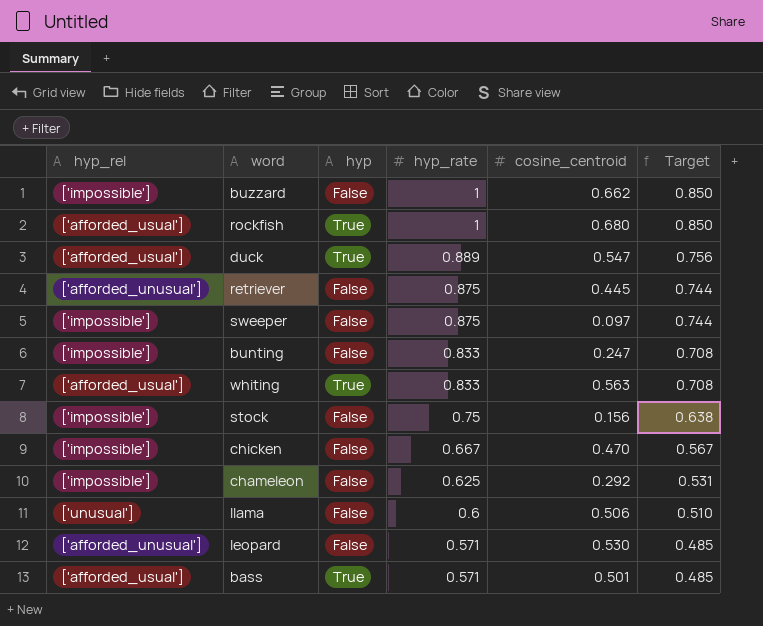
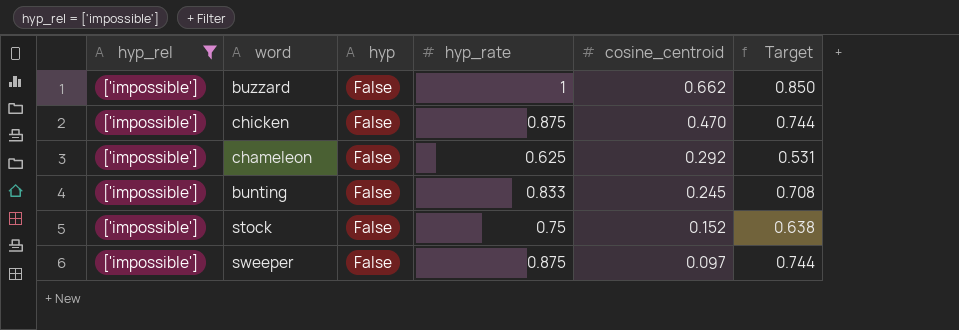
filter: none -> hyp_rel = ['impossible']
row order: hyp_rate descending -> cosine_centroid descending
chicken | hyp_rate: 0.667 -> 0.875
chicken | Target: 0.567 -> 0.744
bunting | cosine_centroid: 0.247 -> 0.245
stock | cosine_centroid: 0.156 -> 0.152

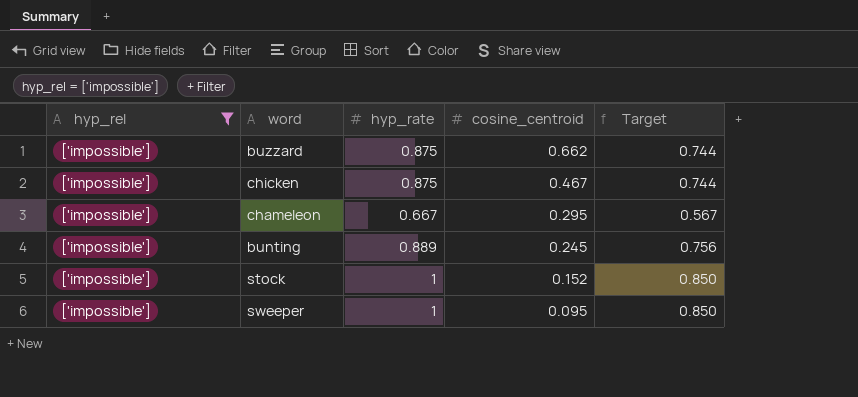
column hyp | position: 3 -> none
buzzard | hyp_rate: 1 -> 0.875
buzzard | Target: 0.850 -> 0.744
chicken | cosine_centroid: 0.470 -> 0.467
chameleon | hyp_rate: 0.625 -> 0.667
chameleon | cosine_centroid: 0.292 -> 0.295
chameleon | Target: 0.531 -> 0.567
bunting | hyp_rate: 0.833 -> 0.889
bunting | Target: 0.708 -> 0.756
stock | hyp_rate: 0.75 -> 1
stock | Target: 0.638 -> 0.850
sweeper | hyp_rate: 0.875 -> 1
sweeper | cosine_centroid: 0.097 -> 0.095
sweeper | Target: 0.744 -> 0.850

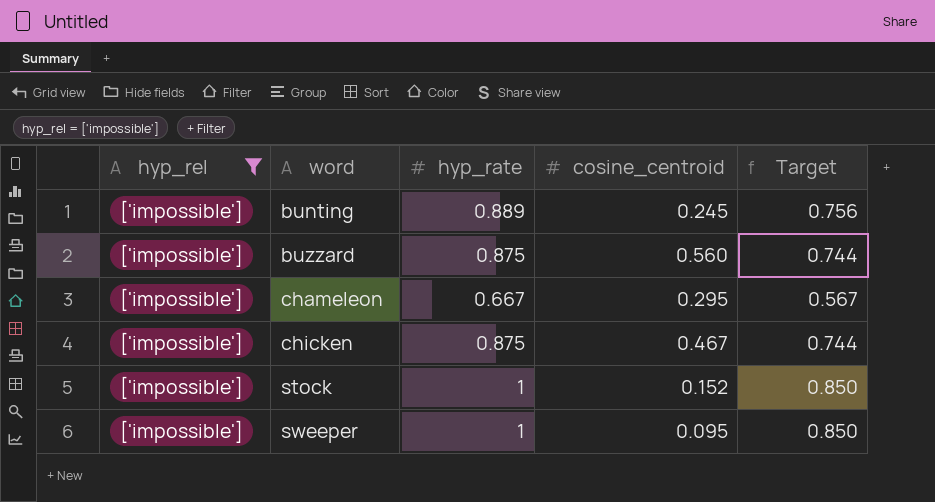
row order: cosine_centroid descending -> word ascending
buzzard | cosine_centroid: 0.662 -> 0.560

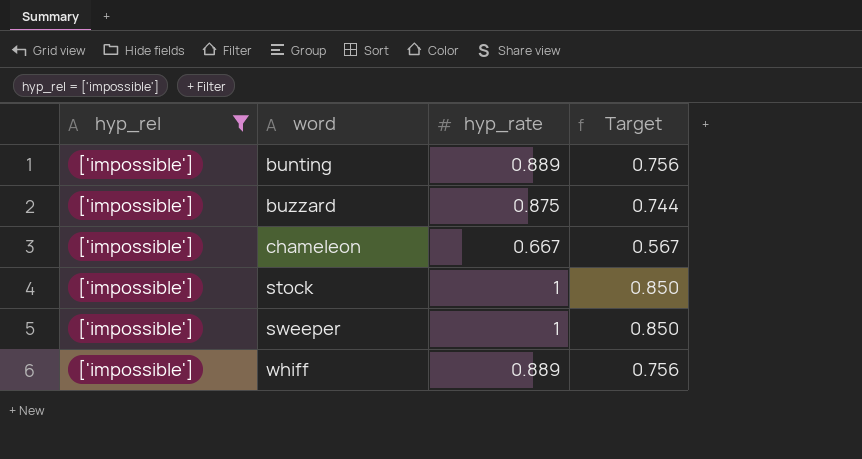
column cosine_centroid | position: 4 -> none
row chicken: ['impossible'] | 0.875 | 0.467 | 0.744 -> none
row whiff: none -> ['impossible'] | 0.889 | 0.756

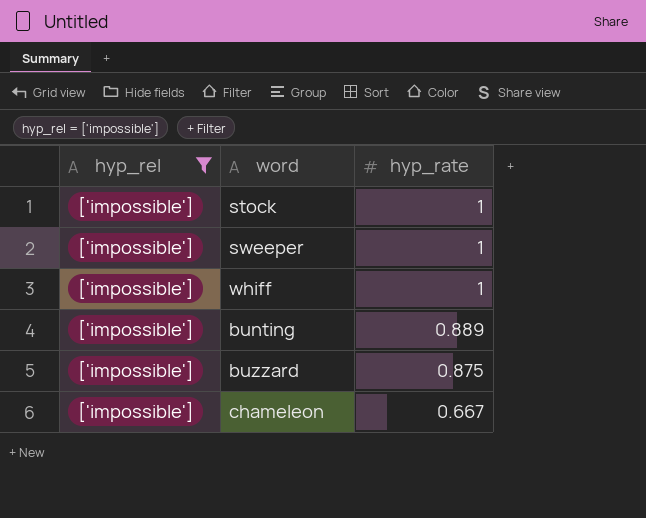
row order: word ascending -> hyp_rate descending
column Target | formula: [hyp_rate] * 0.85 -> none
whiff | hyp_rate: 0.889 -> 1

